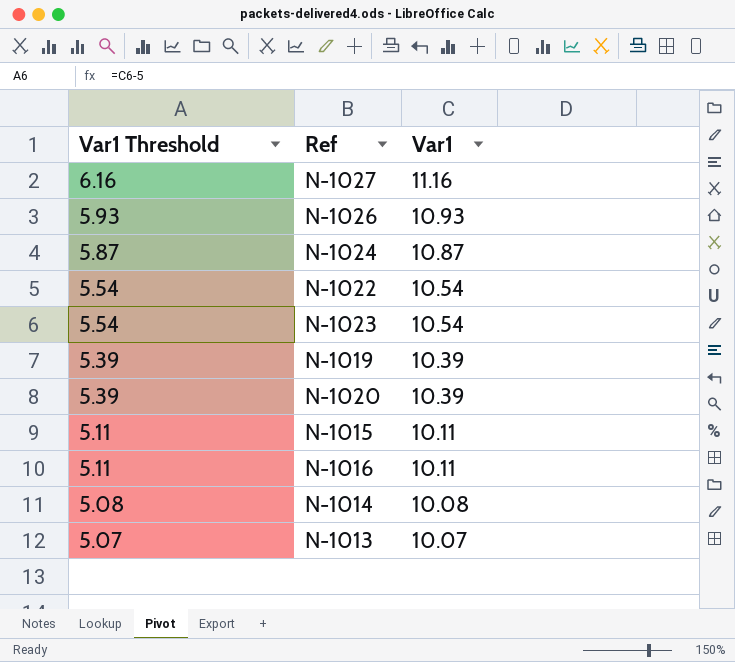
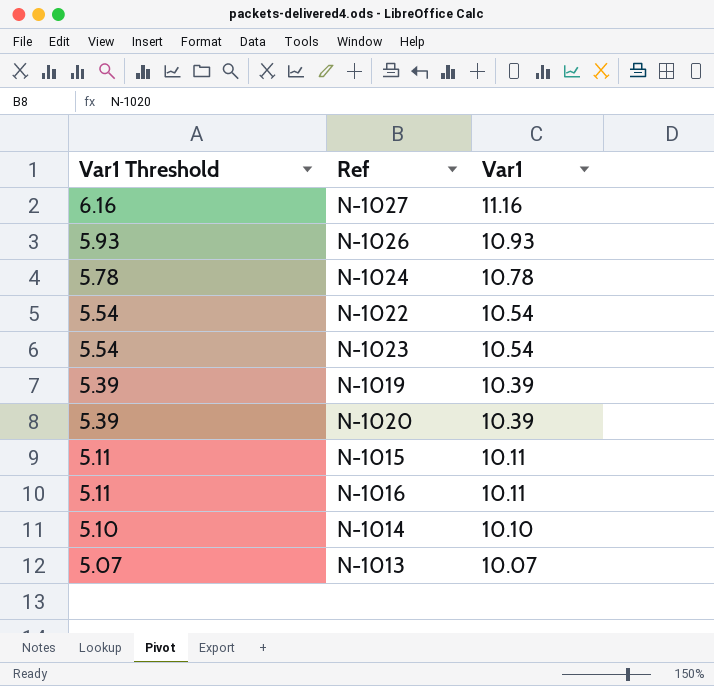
N-1024 | Var1 Threshold: 5.87 -> 5.78
N-1024 | Var1: 10.87 -> 10.78
N-1014 | Var1 Threshold: 5.08 -> 5.10
N-1014 | Var1: 10.08 -> 10.10

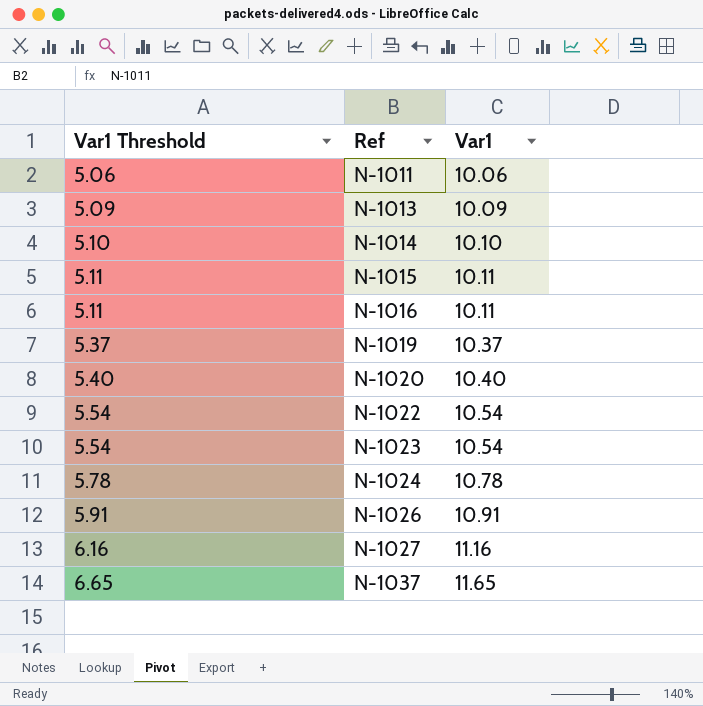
row order: Var1 Threshold descending -> Var1 Threshold ascending
row N-1011: none -> 5.06 | 10.06
N-1013 | Var1 Threshold: 5.07 -> 5.09
N-1013 | Var1: 10.07 -> 10.09
N-1019 | Var1 Threshold: 5.39 -> 5.37
N-1019 | Var1: 10.39 -> 10.37
N-1020 | Var1 Threshold: 5.39 -> 5.40
N-1020 | Var1: 10.39 -> 10.40
N-1026 | Var1 Threshold: 5.93 -> 5.91
N-1026 | Var1: 10.93 -> 10.91
row N-1037: none -> 6.65 | 11.65

